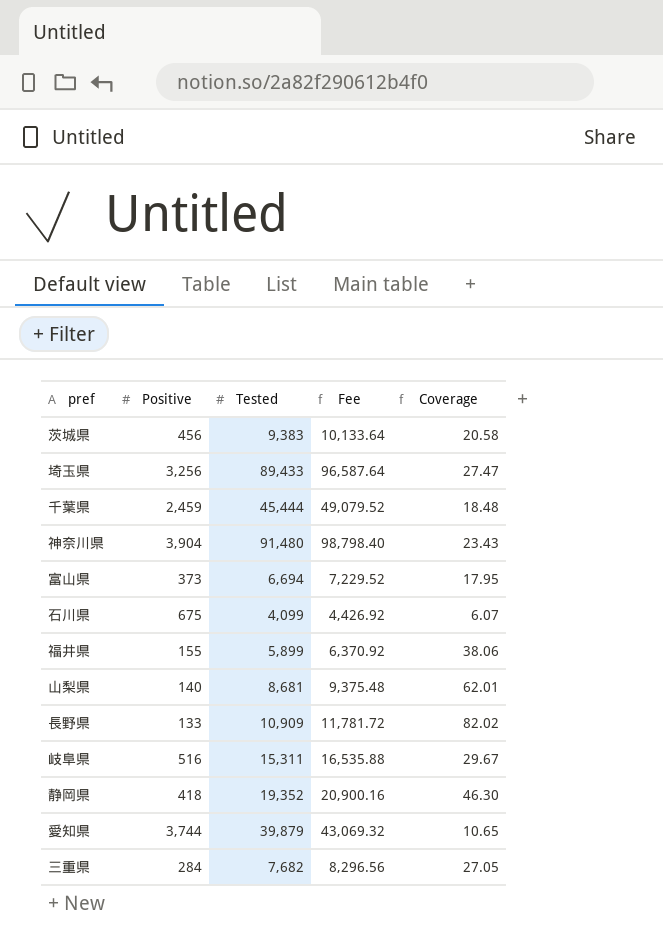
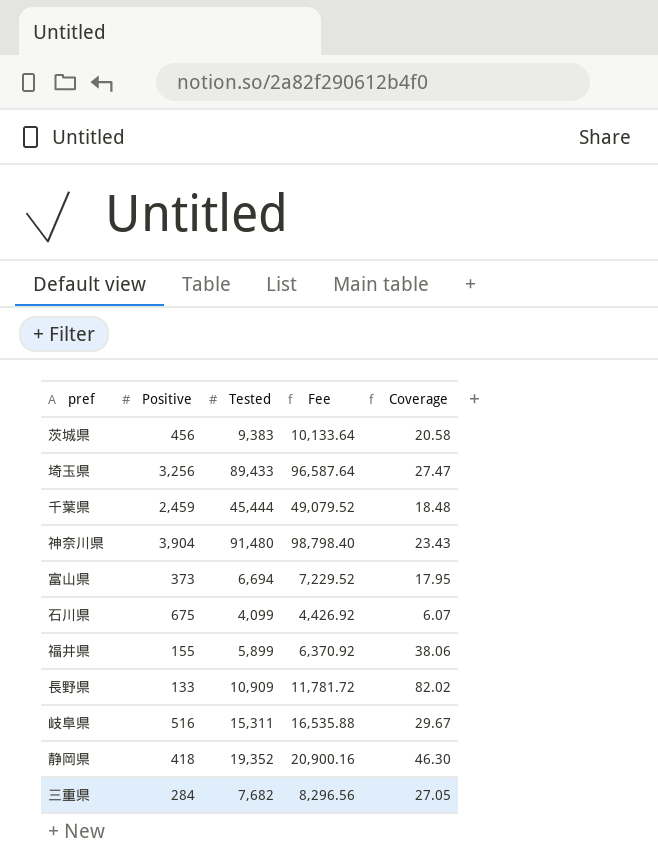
row 山梨県: 140 | 8,681 | 9,375.48 | 62.01 -> none
row 愛知県: 3,744 | 39,879 | 43,069.32 | 10.65 -> none

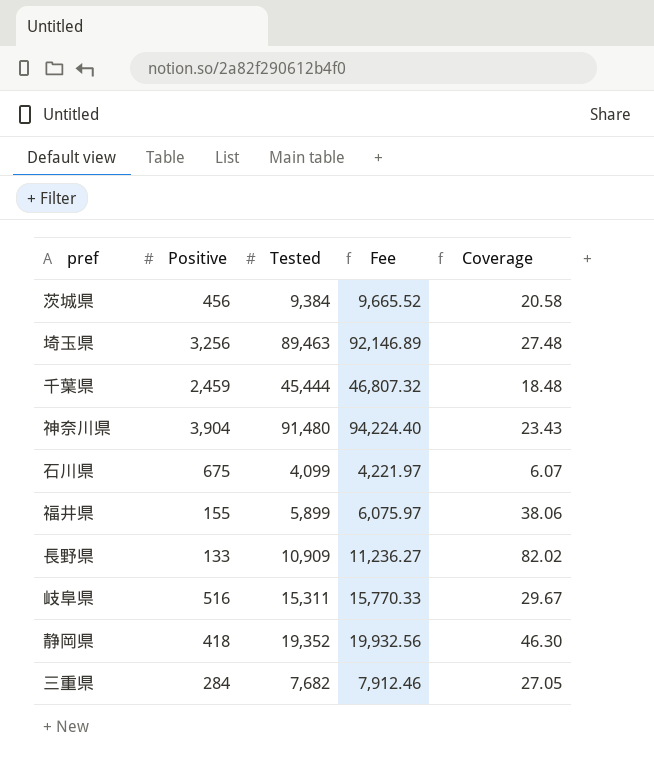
column Fee | formula: [Tested] * 1.08 -> [Tested] * 1.03
row 富山県: 373 | 6,694 | 7,229.52 | 17.95 -> none
茨城県 | Tested: 9,383 -> 9,384
埼玉県 | Tested: 89,433 -> 89,463
埼玉県 | Coverage: 27.47 -> 27.48

